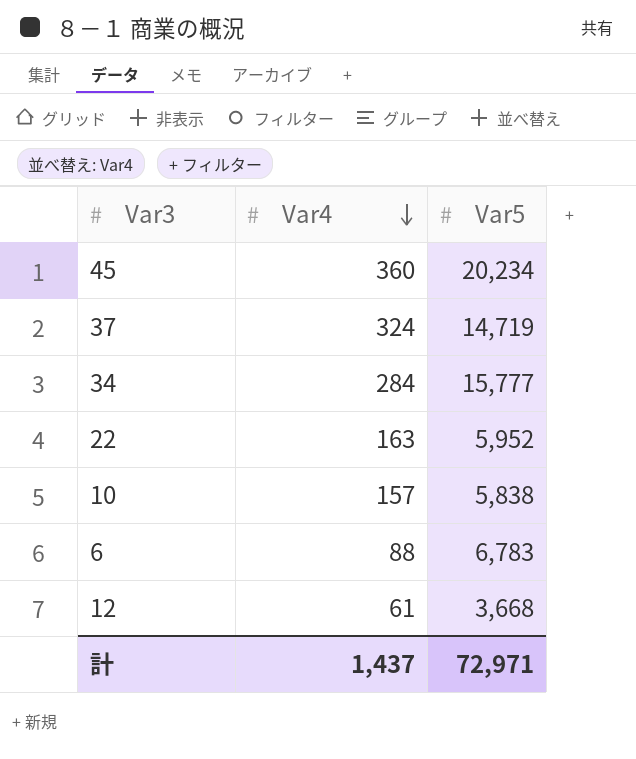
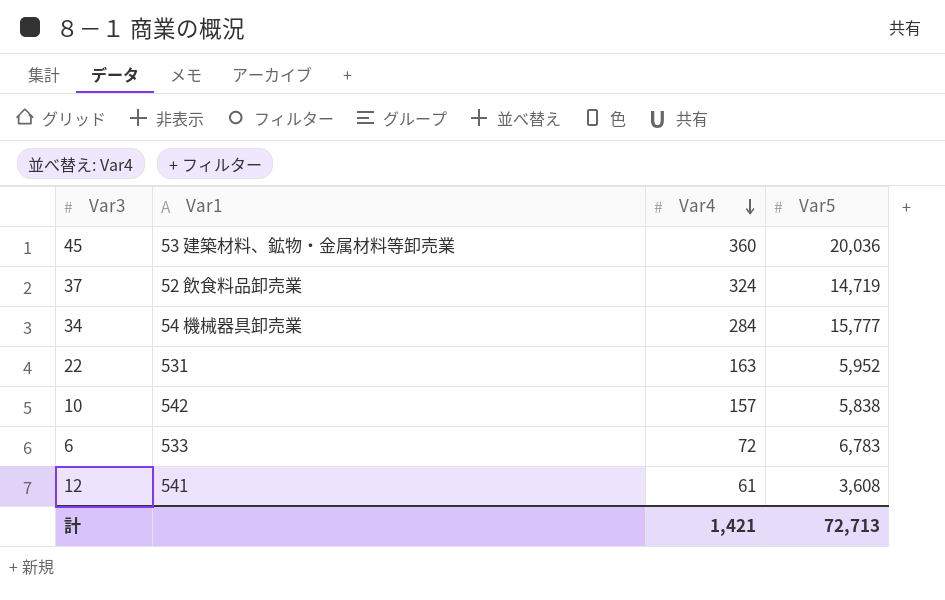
column Var1 | position: none -> 2
45 | Var5: 20,234 -> 20,036
6 | Var4: 88 -> 72
12 | Var5: 3,668 -> 3,608
計 | Var4: 1,437 -> 1,421
計 | Var5: 72,971 -> 72,713

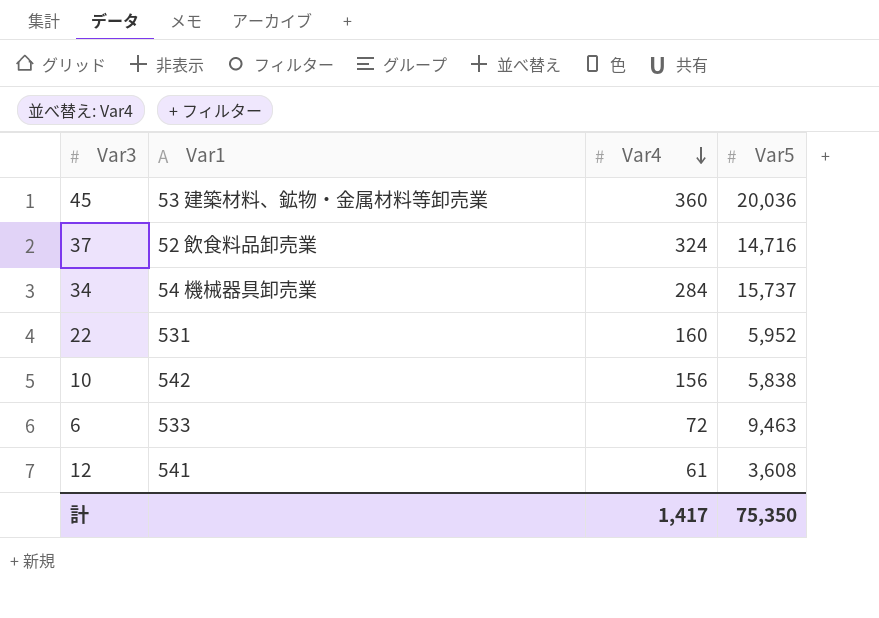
37 | Var5: 14,719 -> 14,716
34 | Var5: 15,777 -> 15,737
22 | Var4: 163 -> 160
10 | Var4: 157 -> 156
6 | Var5: 6,783 -> 9,463
計 | Var4: 1,421 -> 1,417
計 | Var5: 72,713 -> 75,350

